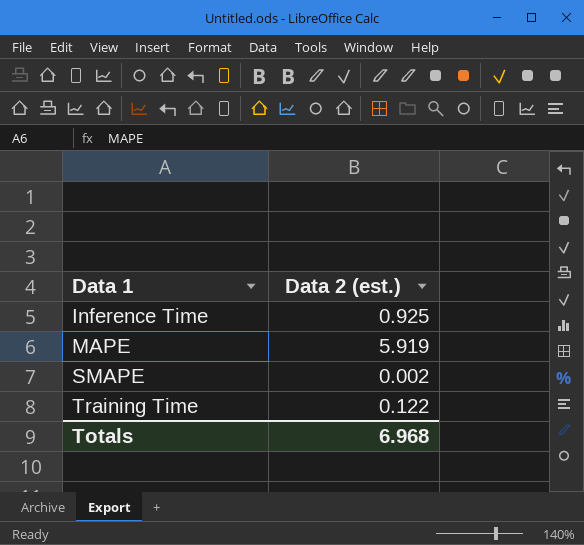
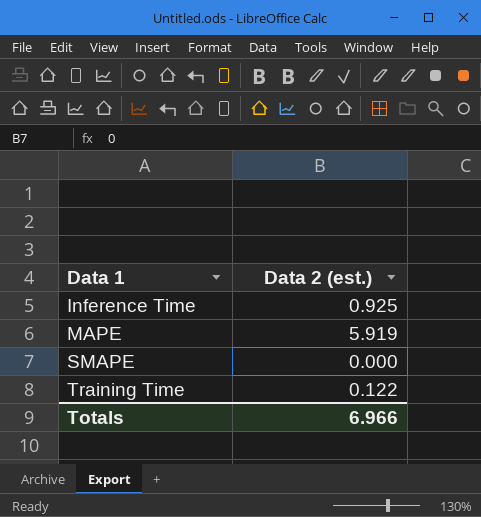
SMAPE | Data 2 (est.): 0.002 -> 0.000
Totals | Data 2 (est.): 6.968 -> 6.966

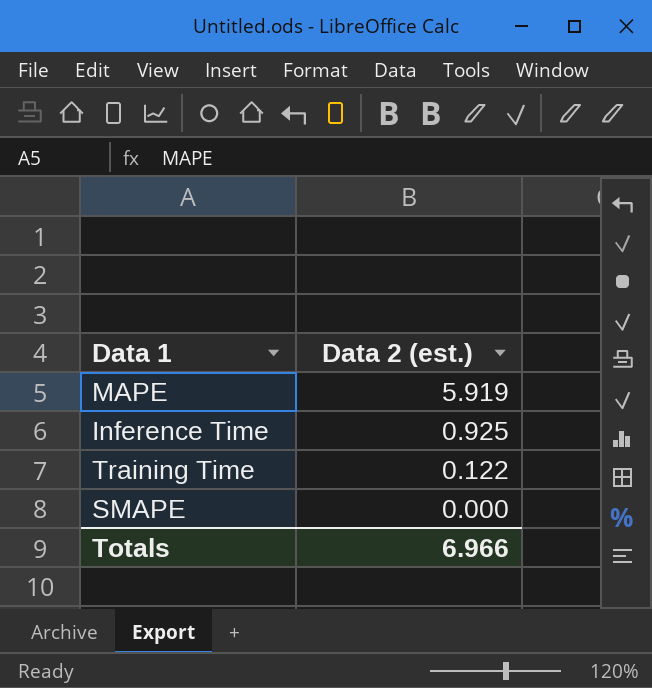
row order: Data 1 ascending -> Data 2 (est.) descending

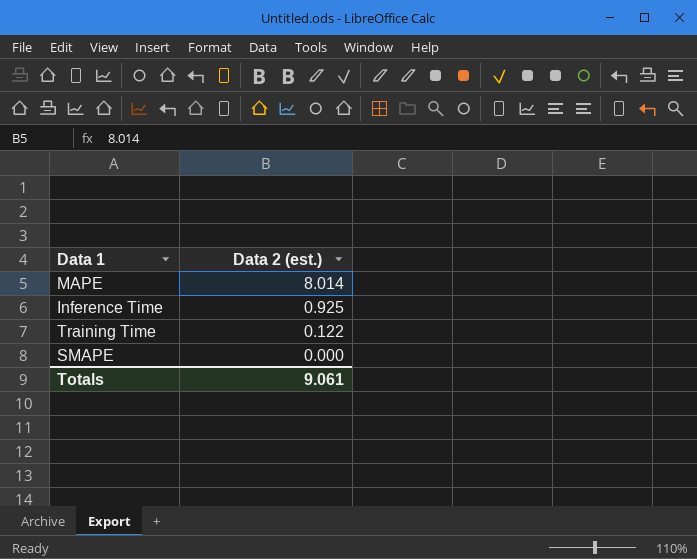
MAPE | Data 2 (est.): 5.919 -> 8.014
Totals | Data 2 (est.): 6.966 -> 9.061

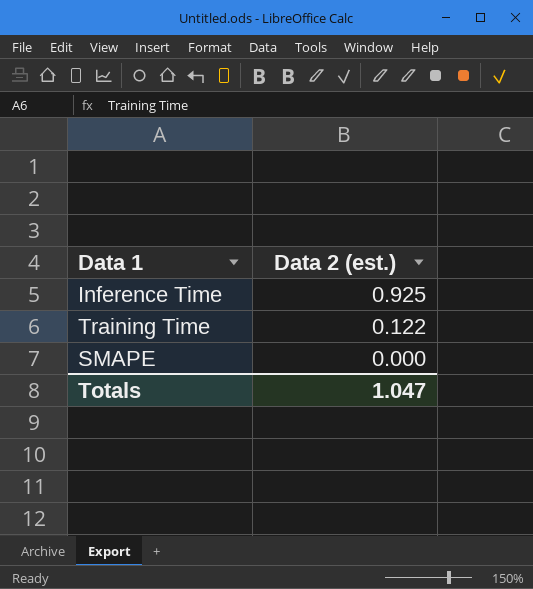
row MAPE: 8.014 -> none
Totals | Data 2 (est.): 9.061 -> 1.047

